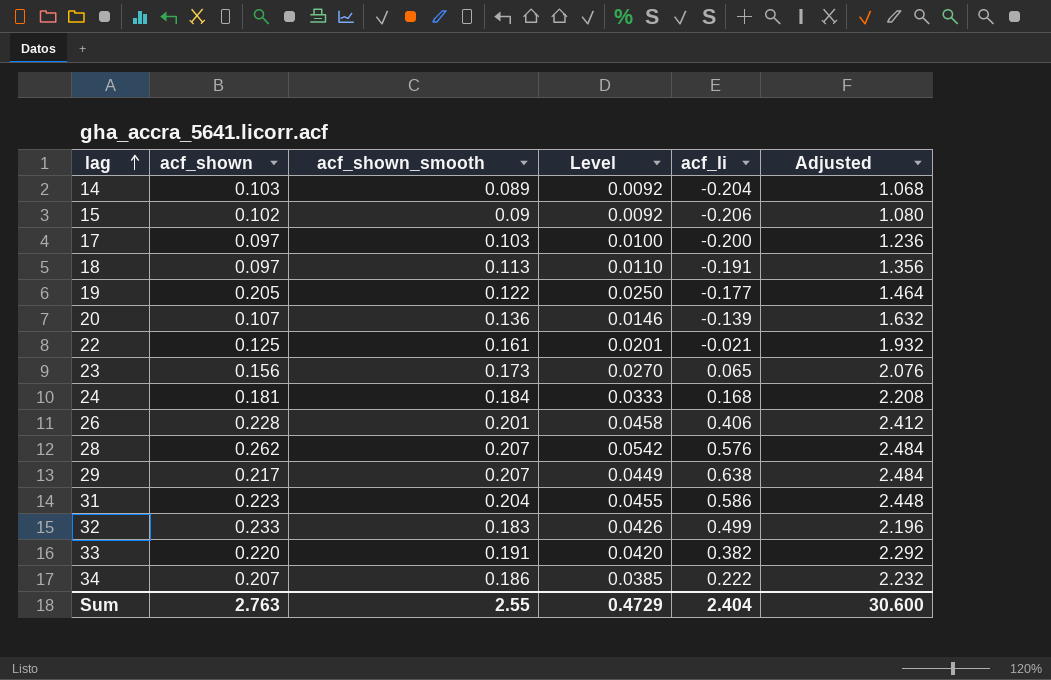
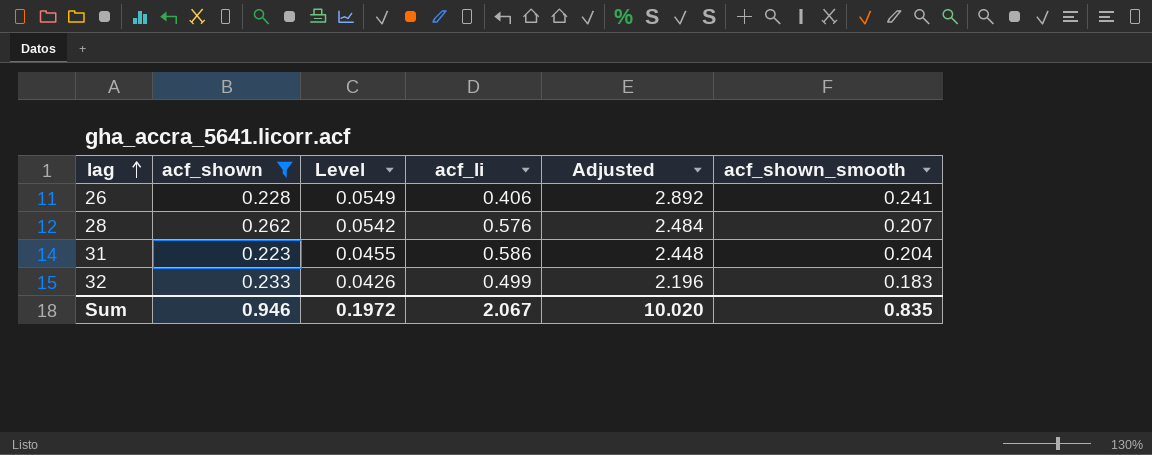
filter: none -> acf_shown >= 0.223
column acf_shown_smooth | position: 3 -> 6
26 | Level: 0.0458 -> 0.0549
26 | Adjusted: 2.412 -> 2.892
26 | acf_shown_smooth: 0.201 -> 0.241
Sum | acf_shown: 2.763 -> 0.946
Sum | Level: 0.4729 -> 0.1972
Sum | acf_li: 2.404 -> 2.067
Sum | Adjusted: 30.600 -> 10.020
Sum | acf_shown_smooth: 2.55 -> 0.835

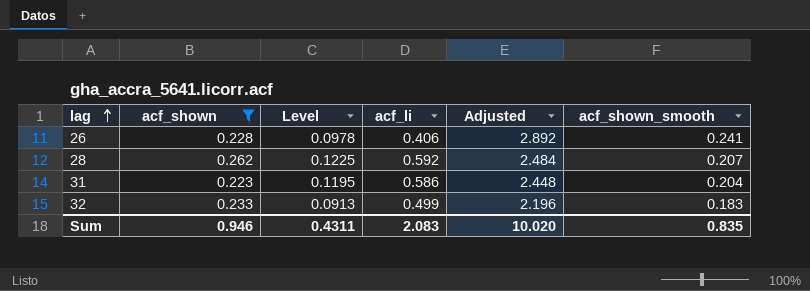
column Level | formula: [acf_shown] * [acf_shown_smooth] -> [acf_li] * [acf_shown_smooth]
28 | acf_li: 0.576 -> 0.592
Sum | Level: 0.1972 -> 0.4311
Sum | acf_li: 2.067 -> 2.083

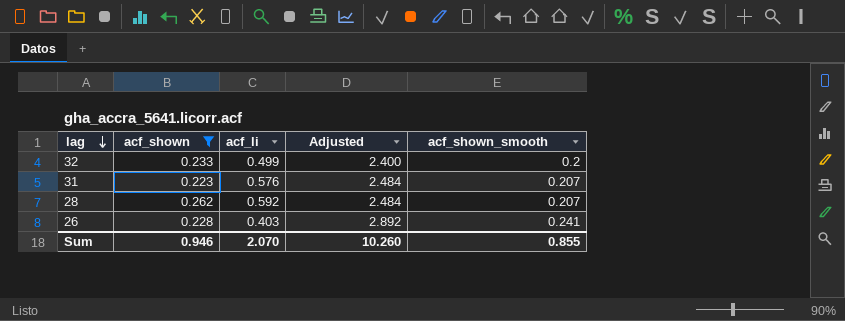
row order: lag ascending -> lag descending
column Level | formula: [acf_li] * [acf_shown_smooth] -> none
32 | Adjusted: 2.196 -> 2.400
32 | acf_shown_smooth: 0.183 -> 0.2
31 | acf_li: 0.586 -> 0.576
31 | Adjusted: 2.448 -> 2.484
31 | acf_shown_smooth: 0.204 -> 0.207
26 | acf_li: 0.406 -> 0.403
Sum | acf_li: 2.083 -> 2.070
Sum | Adjusted: 10.020 -> 10.260
Sum | acf_shown_smooth: 0.835 -> 0.855

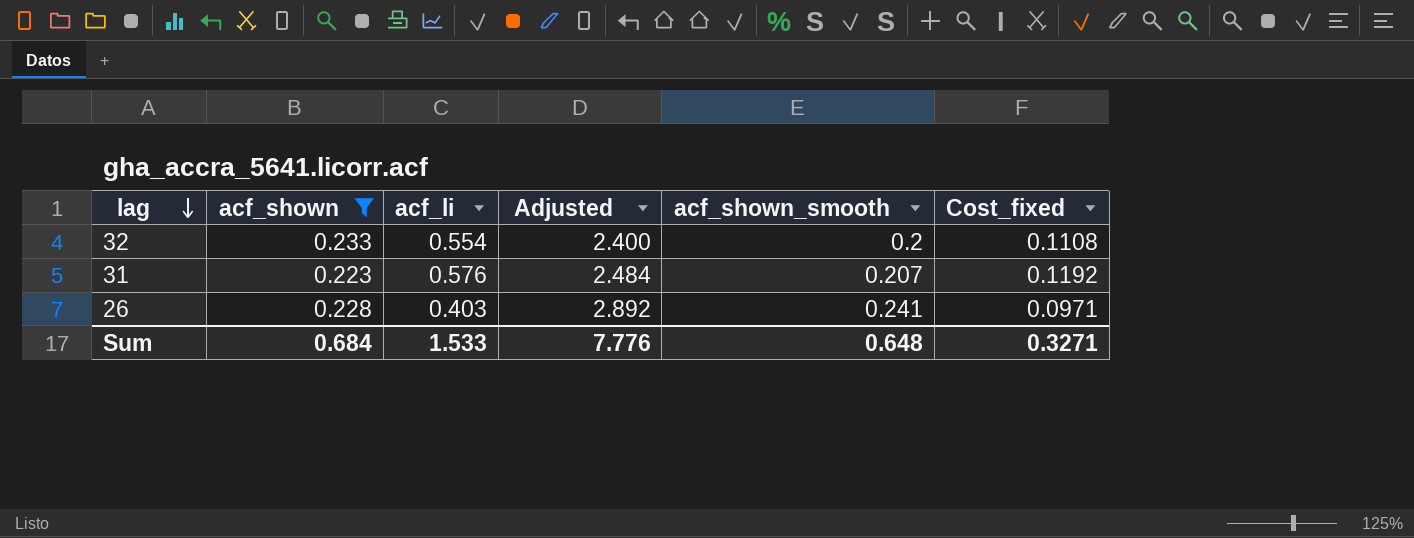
column Cost_fixed | formula: none -> [acf_li] * [acf_shown_smooth]
row 28: 0.262 | 0.592 | 2.484 | 0.207 -> none
32 | acf_li: 0.499 -> 0.554
Sum | acf_shown: 0.946 -> 0.684
Sum | acf_li: 2.070 -> 1.533
Sum | Adjusted: 10.260 -> 7.776
Sum | acf_shown_smooth: 0.855 -> 0.648

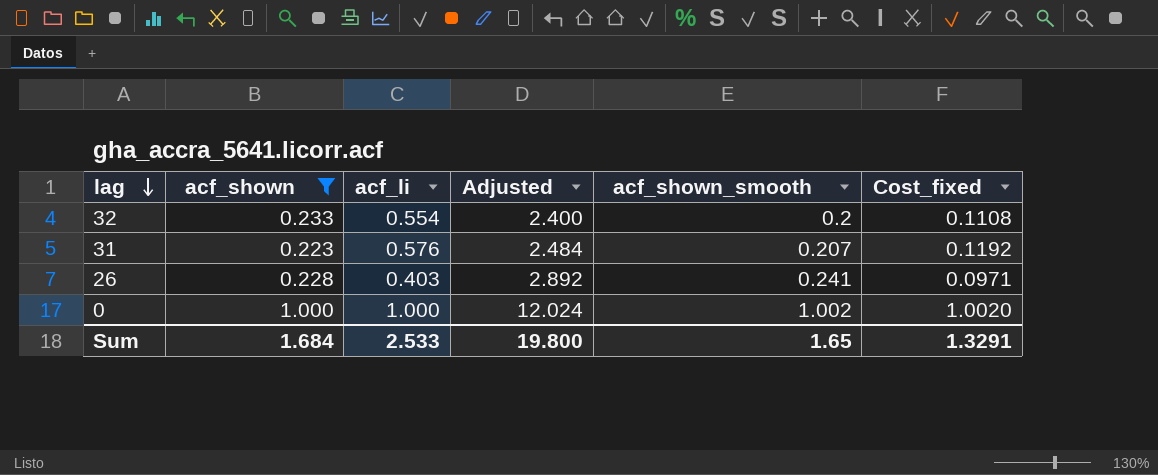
row 0: none -> 1.000 | 1.000 | 12.024 | 1.002 | 1.0020
Sum | acf_shown: 0.684 -> 1.684
Sum | acf_li: 1.533 -> 2.533
Sum | Adjusted: 7.776 -> 19.800
Sum | acf_shown_smooth: 0.648 -> 1.65
Sum | Cost_fixed: 0.3271 -> 1.3291

